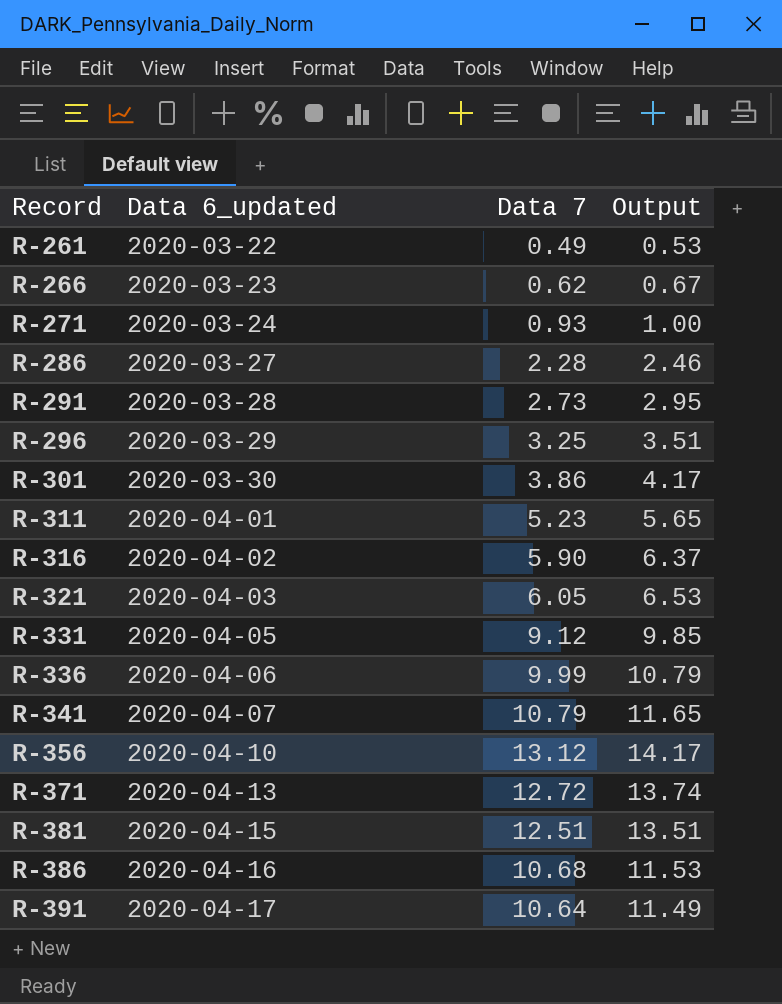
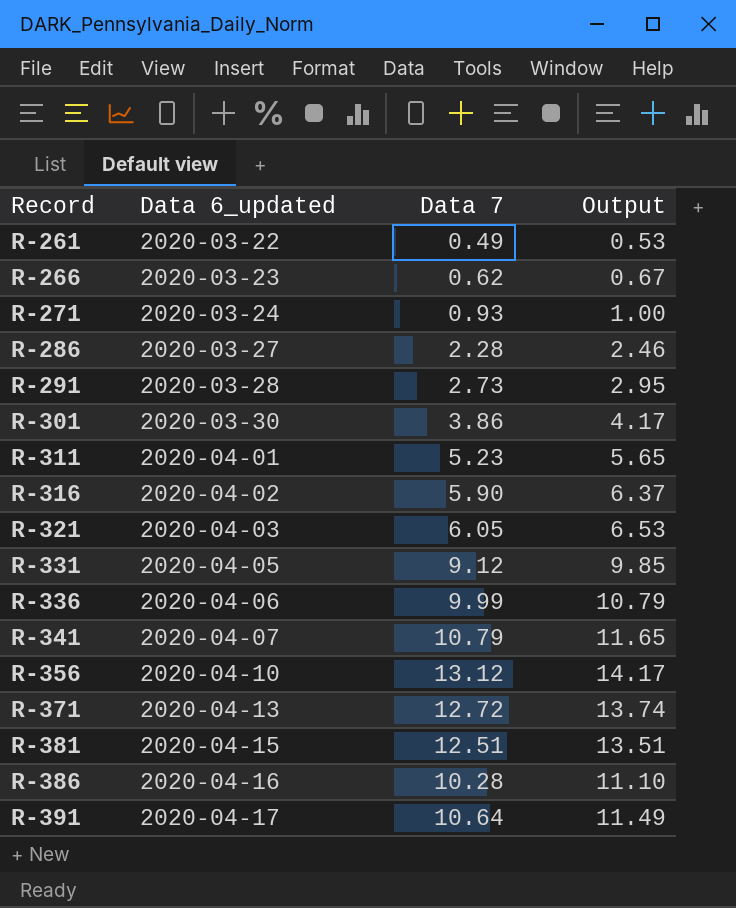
row R-296: 2020-03-29 | 3.25 | 3.51 -> none
R-386 | Data 7: 10.68 -> 10.28
R-386 | Output: 11.53 -> 11.10

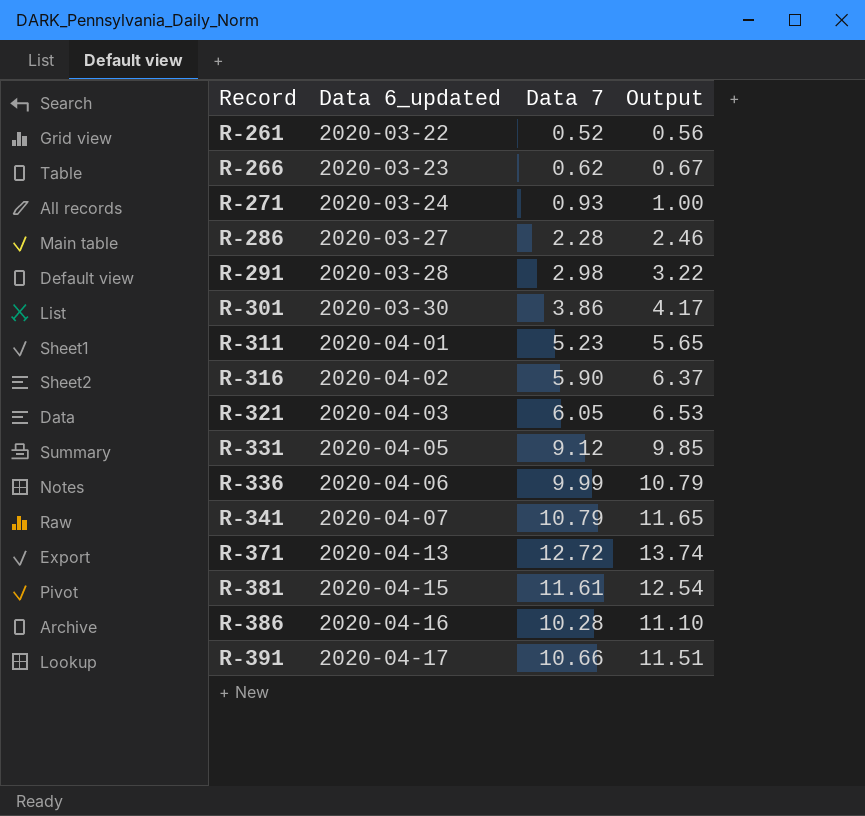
row R-356: 2020-04-10 | 13.12 | 14.17 -> none
R-261 | Data 7: 0.49 -> 0.52
R-261 | Output: 0.53 -> 0.56
R-291 | Data 7: 2.73 -> 2.98
R-291 | Output: 2.95 -> 3.22
R-381 | Data 7: 12.51 -> 11.61
R-381 | Output: 13.51 -> 12.54
R-391 | Data 7: 10.64 -> 10.66
R-391 | Output: 11.49 -> 11.51

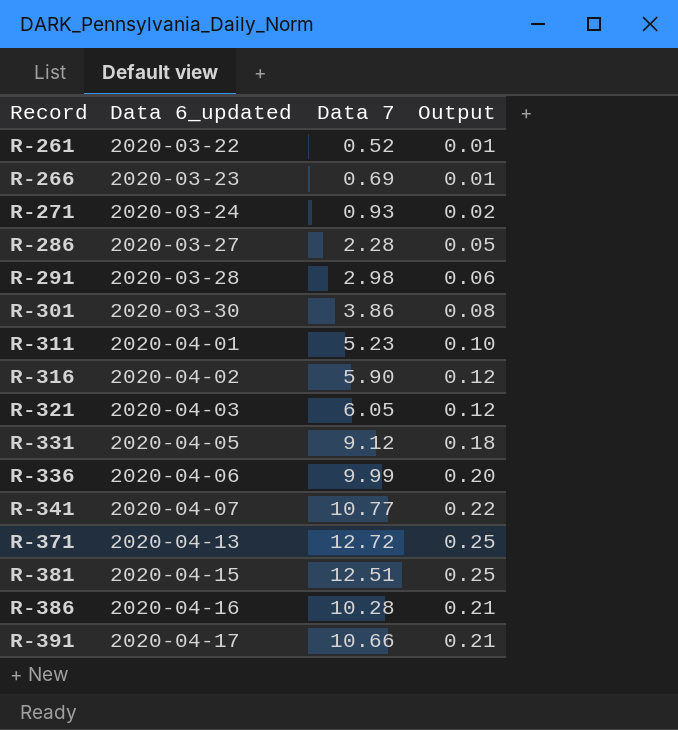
column Output | formula: [Data 7] * 1.08 -> [Data 7] * 0.02
R-266 | Data 7: 0.62 -> 0.69
R-341 | Data 7: 10.79 -> 10.77
R-381 | Data 7: 11.61 -> 12.51

